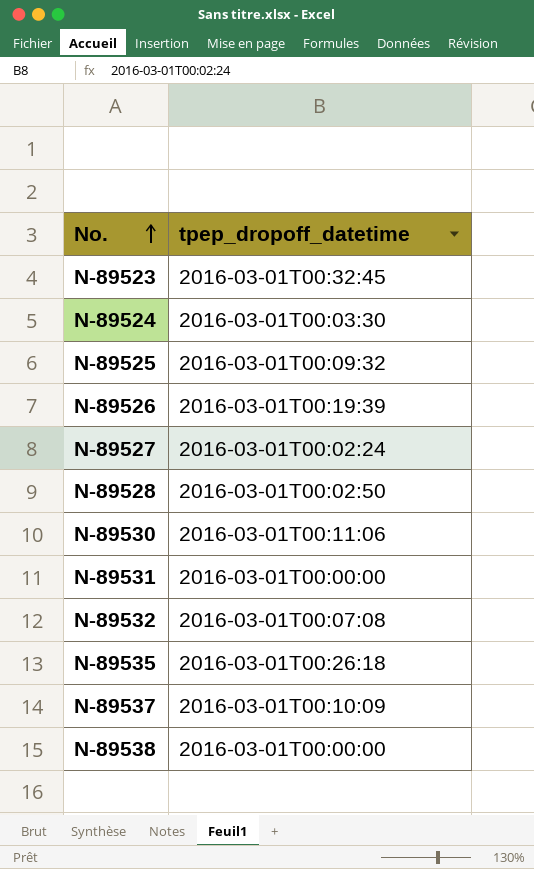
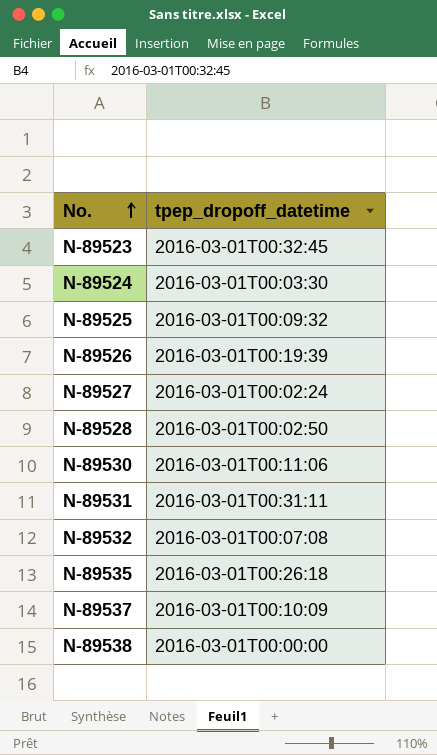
N-89531 | tpep_dropoff_datetime: 2016-03-01T00:00:00 -> 2016-03-01T00:31:11

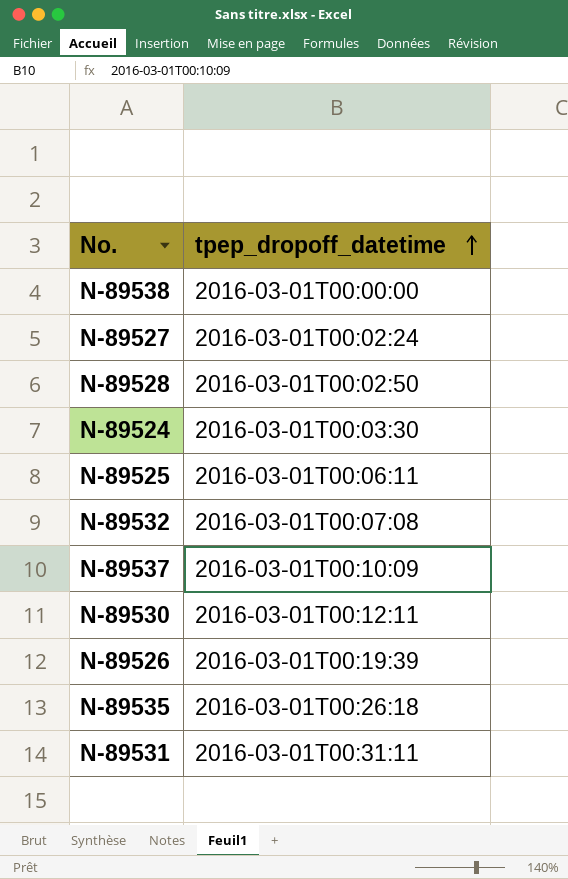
row order: No. ascending -> tpep_dropoff_datetime ascending
row N-89523: 2016-03-01T00:32:45 -> none
N-89525 | tpep_dropoff_datetime: 2016-03-01T00:09:32 -> 2016-03-01T00:06:11
N-89530 | tpep_dropoff_datetime: 2016-03-01T00:11:06 -> 2016-03-01T00:12:11

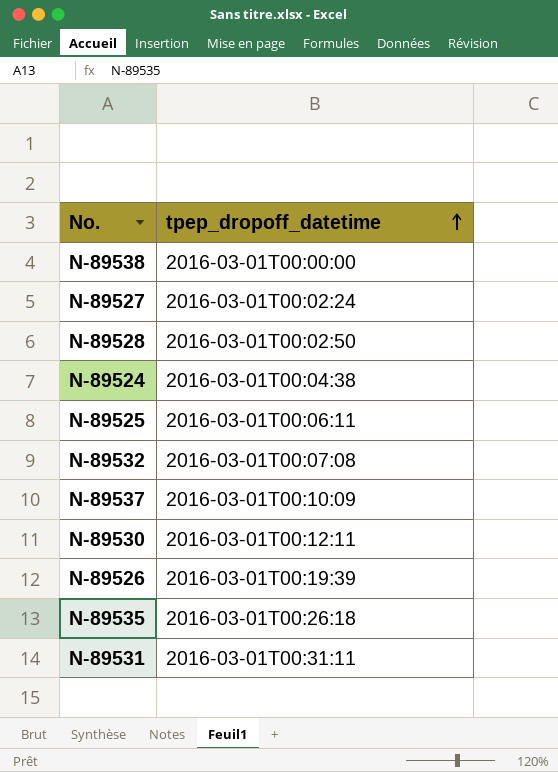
N-89524 | tpep_dropoff_datetime: 2016-03-01T00:03:30 -> 2016-03-01T00:04:38

